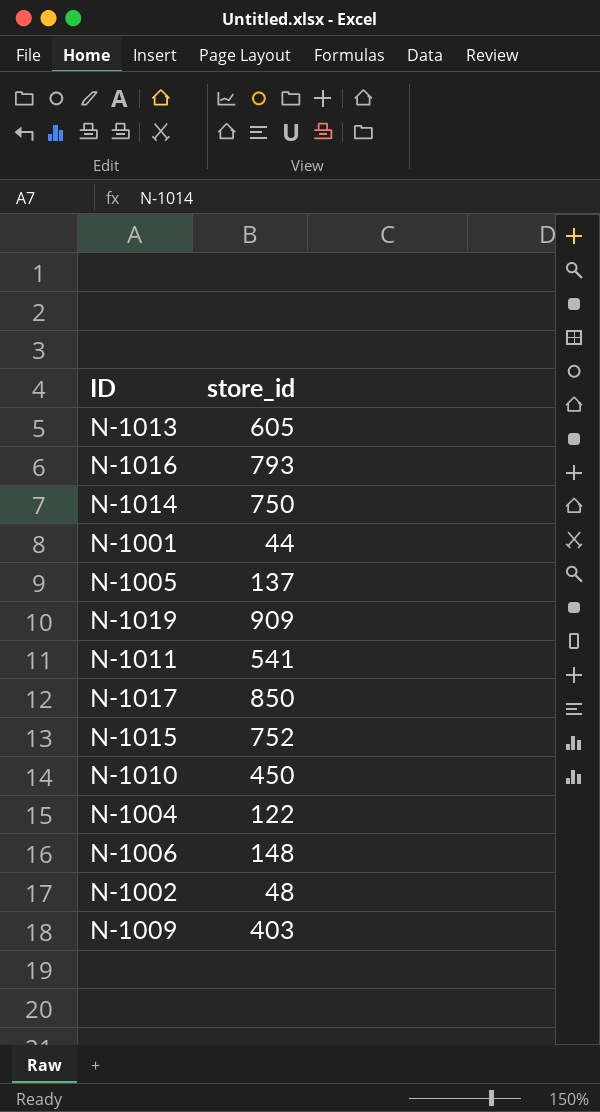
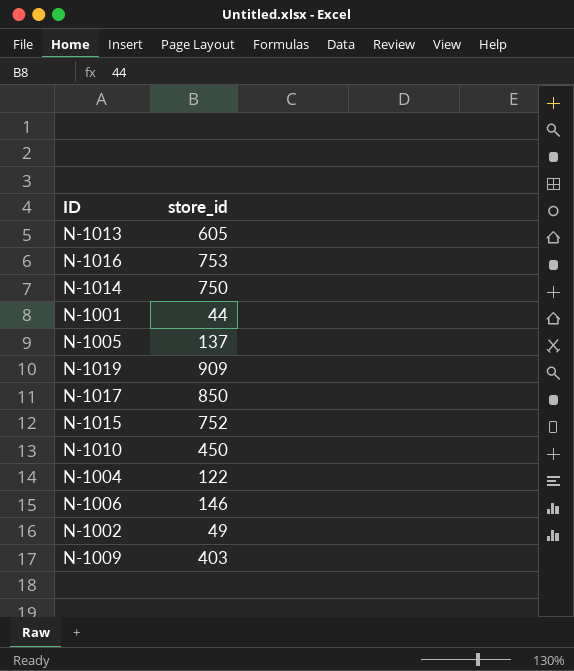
row N-1011: 541 -> none
N-1016 | store_id: 793 -> 753
N-1006 | store_id: 148 -> 146
N-1002 | store_id: 48 -> 49

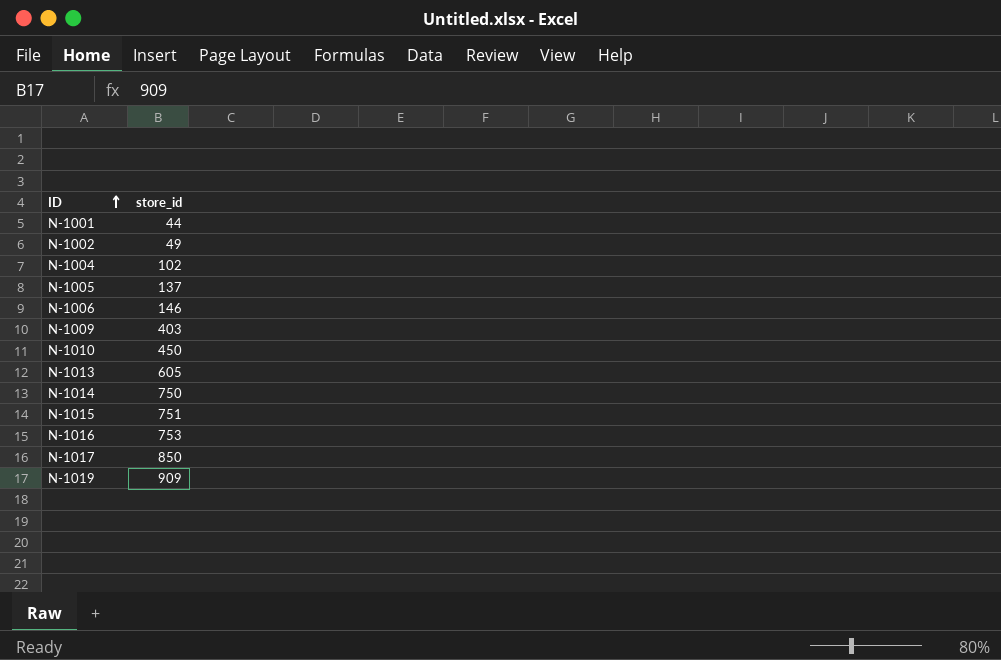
row order: none -> ID ascending
N-1004 | store_id: 122 -> 102
N-1015 | store_id: 752 -> 751

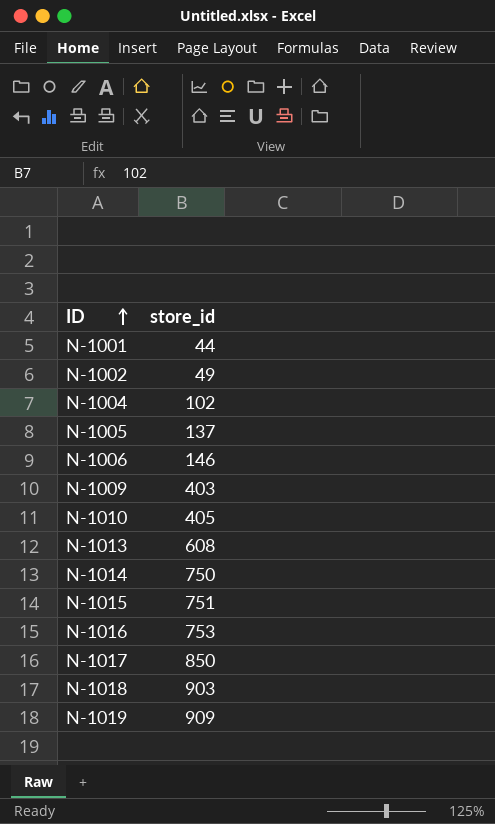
N-1010 | store_id: 450 -> 405
N-1013 | store_id: 605 -> 608
row N-1018: none -> 903

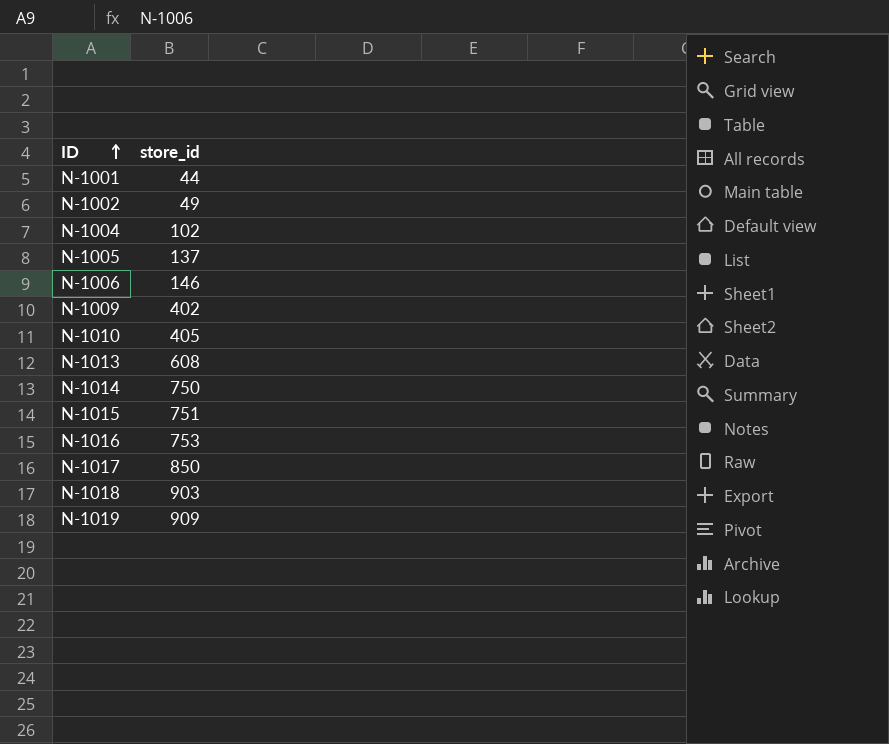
N-1009 | store_id: 403 -> 402

